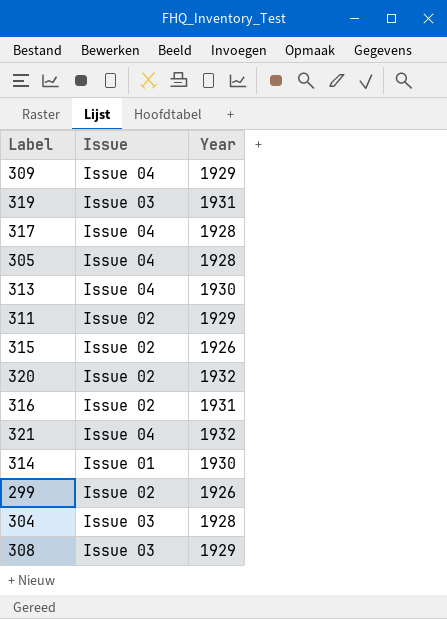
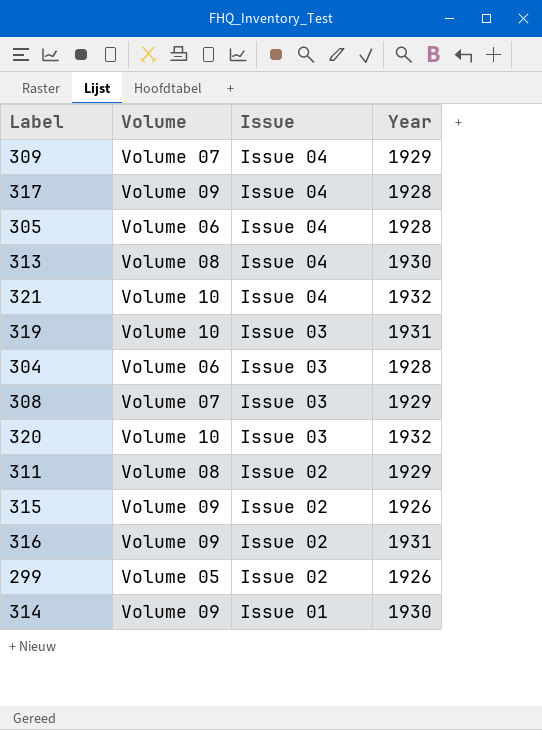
row order: none -> Issue descending
column Volume | position: none -> 2
320 | Issue: Issue 02 -> Issue 03

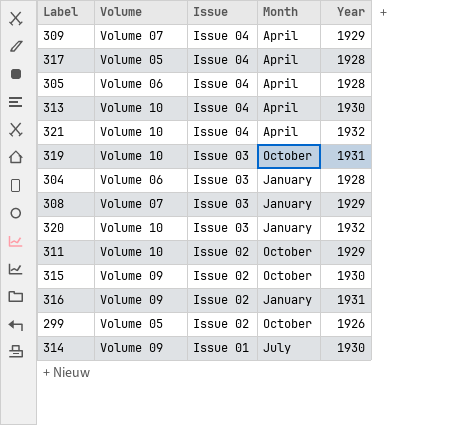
column Month | position: none -> 4
317 | Volume: Volume 09 -> Volume 05
313 | Volume: Volume 08 -> Volume 10
311 | Volume: Volume 08 -> Volume 10
315 | Year: 1926 -> 1930

